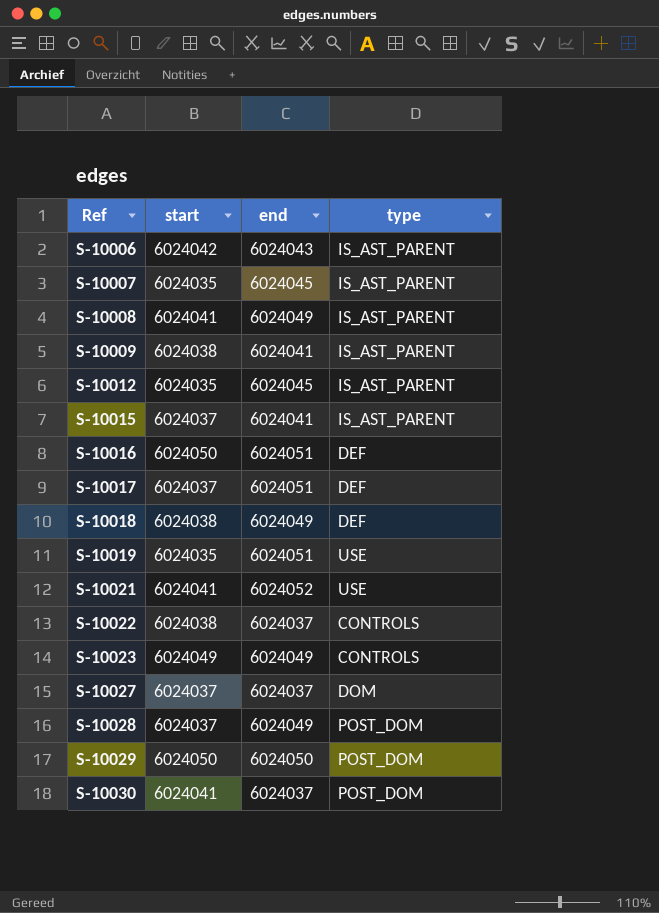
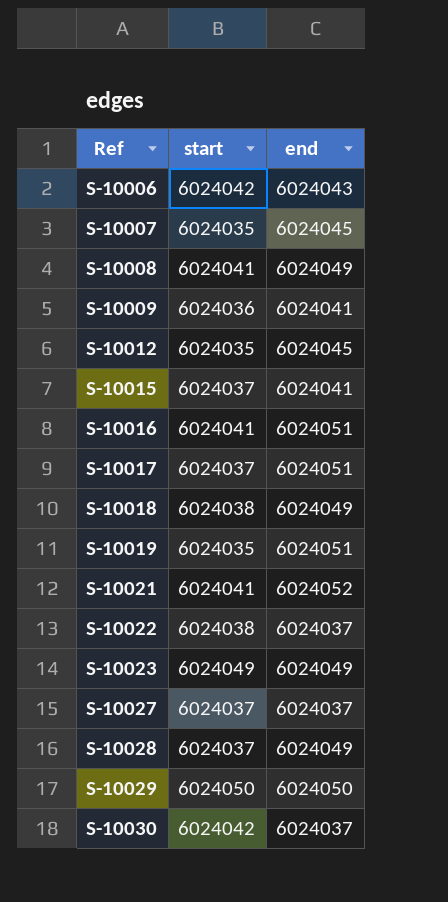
column type | position: 4 -> none
S-10009 | start: 6024038 -> 6024036
S-10016 | start: 6024050 -> 6024041
S-10030 | start: 6024041 -> 6024042

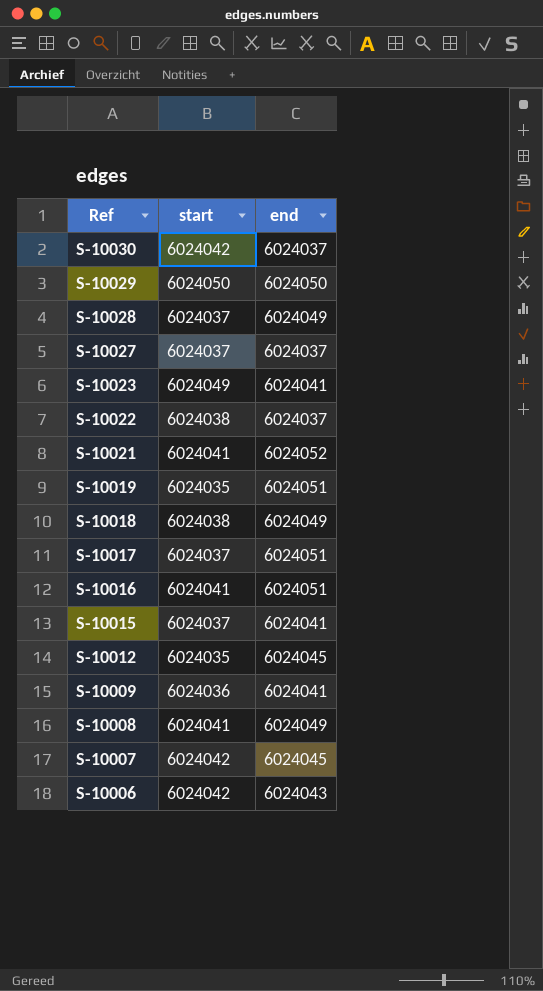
row order: Ref ascending -> Ref descending
S-10023 | end: 6024049 -> 6024041
S-10007 | start: 6024035 -> 6024042

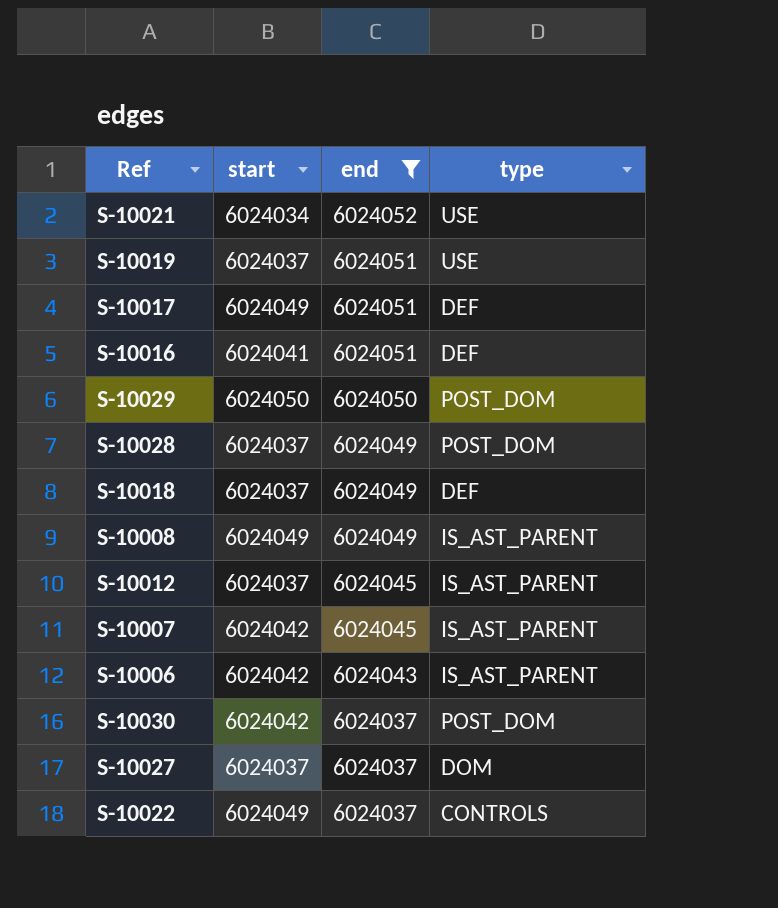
filter: none -> end != 6024041
row order: Ref descending -> end descending
column type | position: none -> 4
S-10021 | start: 6024041 -> 6024034
S-10019 | start: 6024035 -> 6024037
S-10017 | start: 6024037 -> 6024049
S-10018 | start: 6024038 -> 6024037
S-10008 | start: 6024041 -> 6024049
S-10012 | start: 6024035 -> 6024037
S-10022 | start: 6024038 -> 6024049

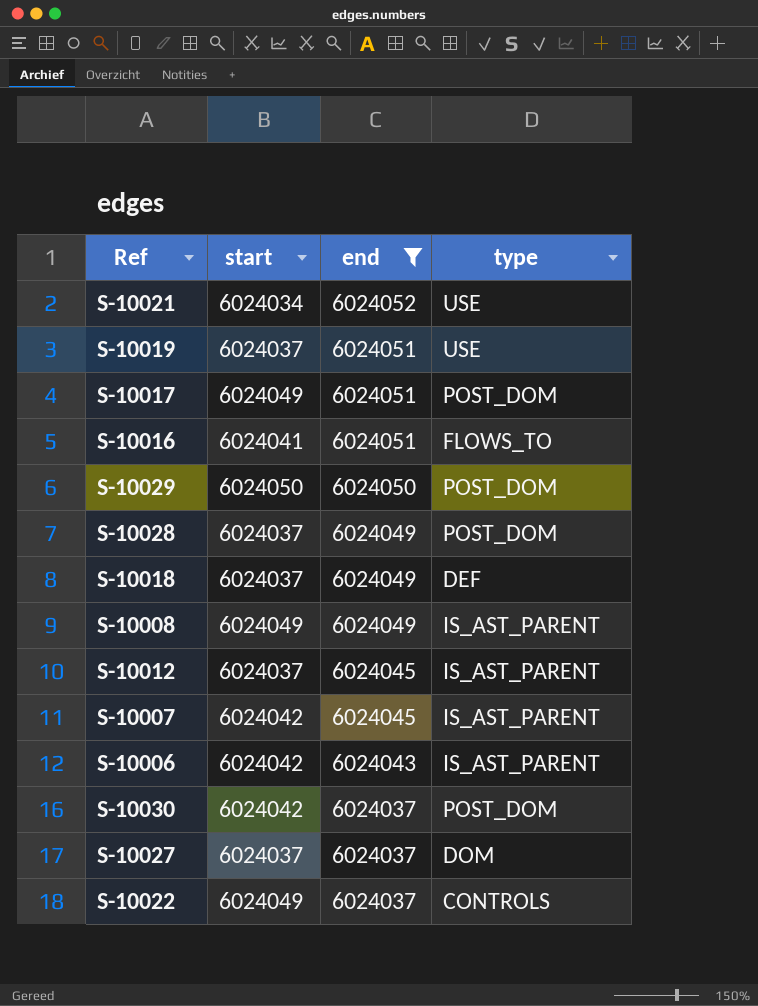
S-10017 | type: DEF -> POST_DOM
S-10016 | type: DEF -> FLOWS_TO

